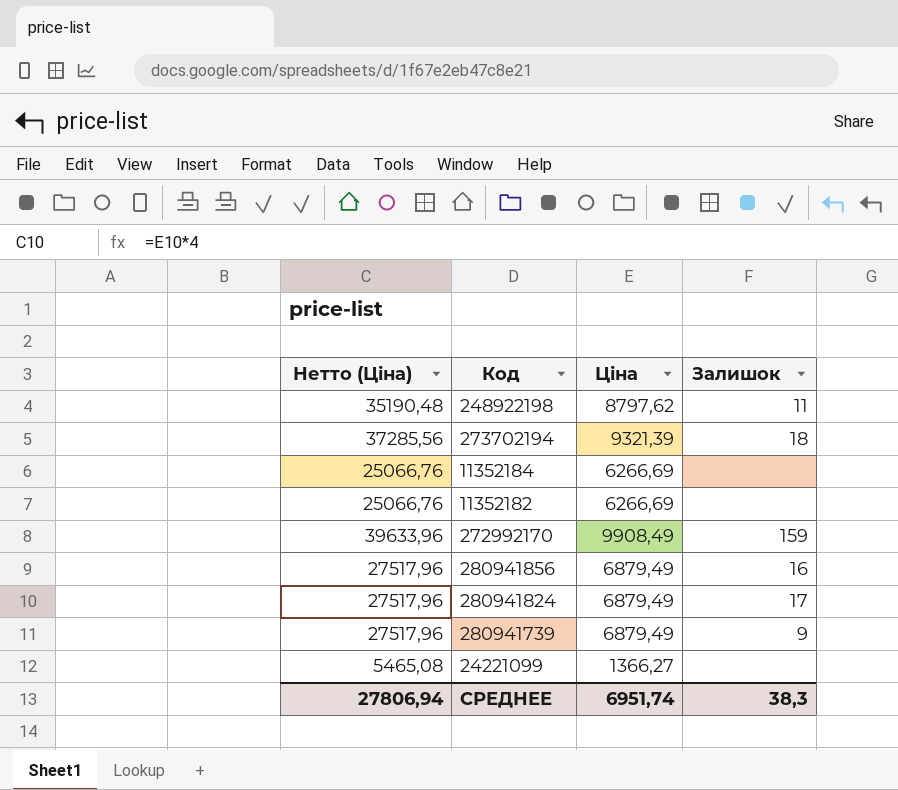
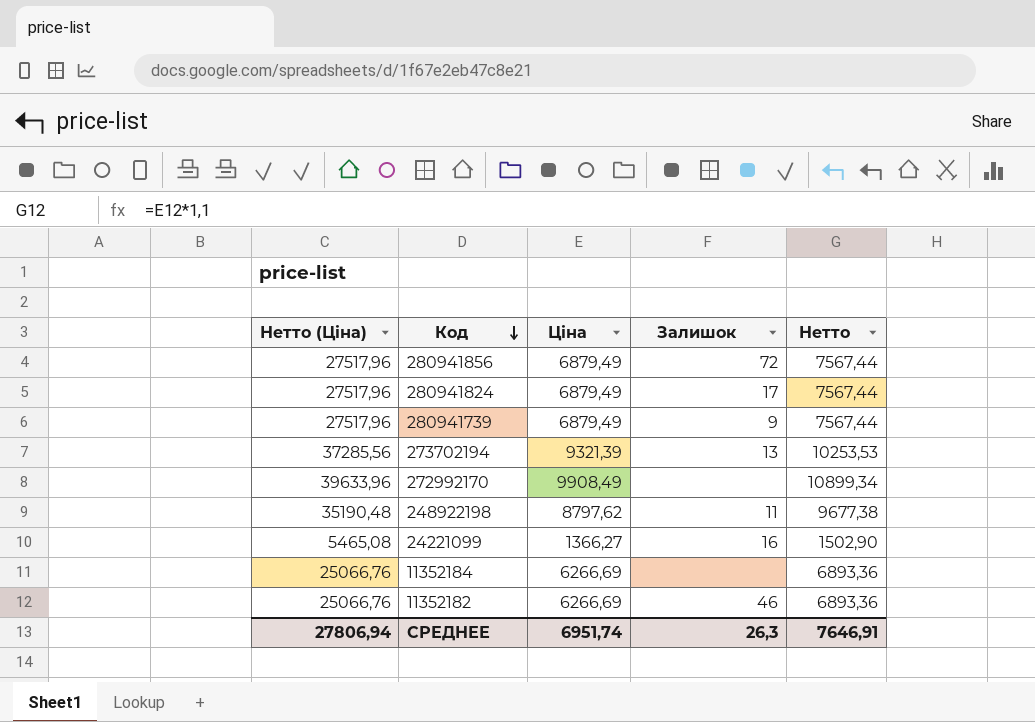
row order: none -> Код descending
column Нетто | formula: none -> [Ціна] * 1,1
280941856 | Залишок: 16 -> 72
273702194 | Залишок: 18 -> 13
272992170 | Залишок: 159 -> none
24221099 | Залишок: none -> 16
11352182 | Залишок: none -> 46
СРЕДНЕЕ | Залишок: 38,3 -> 26,3

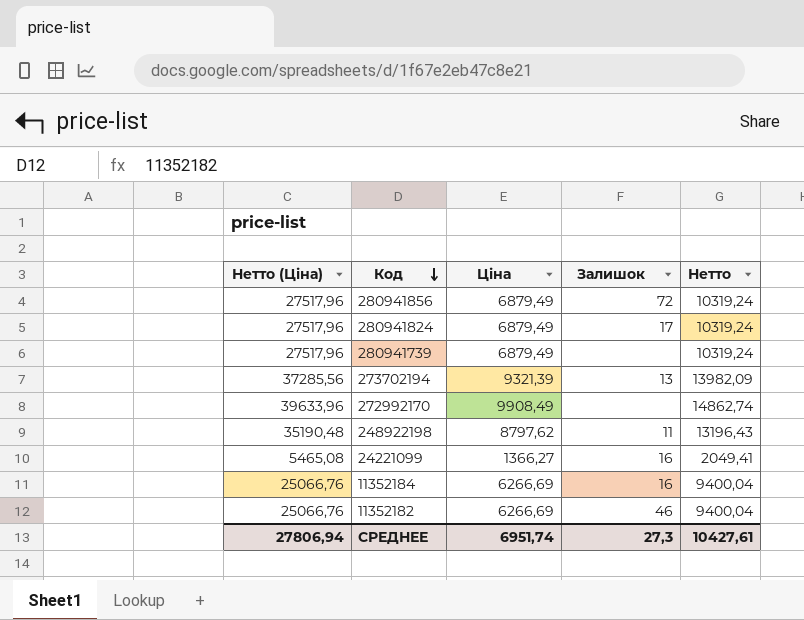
column Нетто | formula: [Ціна] * 1,1 -> [Ціна] * 1,5
280941739 | Залишок: 9 -> none
11352184 | Залишок: none -> 16
СРЕДНЕЕ | Залишок: 26,3 -> 27,3
СРЕДНЕЕ | Нетто: 7646,91 -> 10427,61

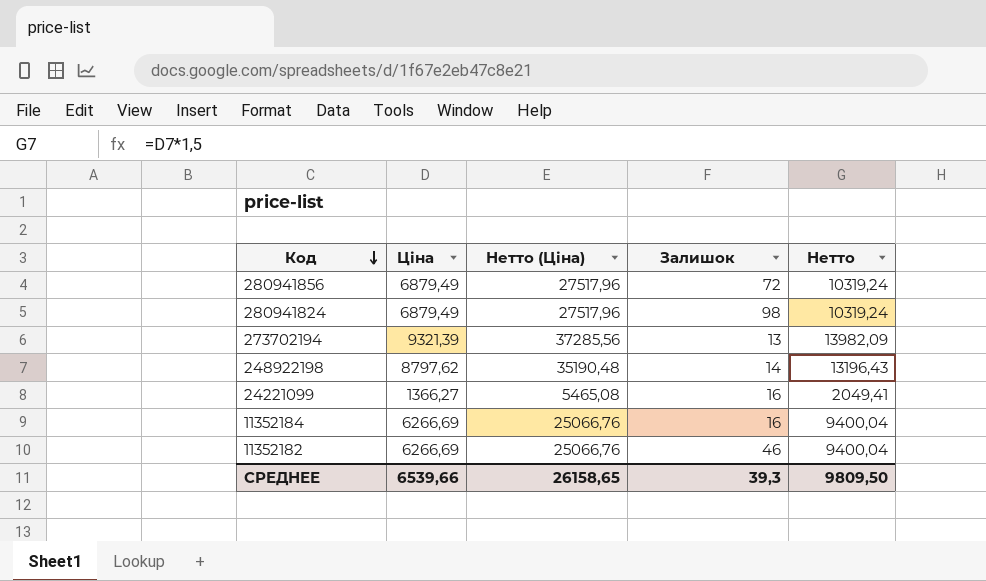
column Нетто (Ціна) | position: 1 -> 3
row 280941739: 27517,96 | 6879,49 | none | 10319,24 -> none
row 272992170: 39633,96 | 9908,49 | none | 14862,74 -> none
280941824 | Залишок: 17 -> 98
248922198 | Залишок: 11 -> 14
СРЕДНЕЕ | Ціна: 6951,74 -> 6539,66
СРЕДНЕЕ | Нетто (Ціна): 27806,94 -> 26158,65
СРЕДНЕЕ | Залишок: 27,3 -> 39,3
СРЕДНЕЕ | Нетто: 10427,61 -> 9809,50

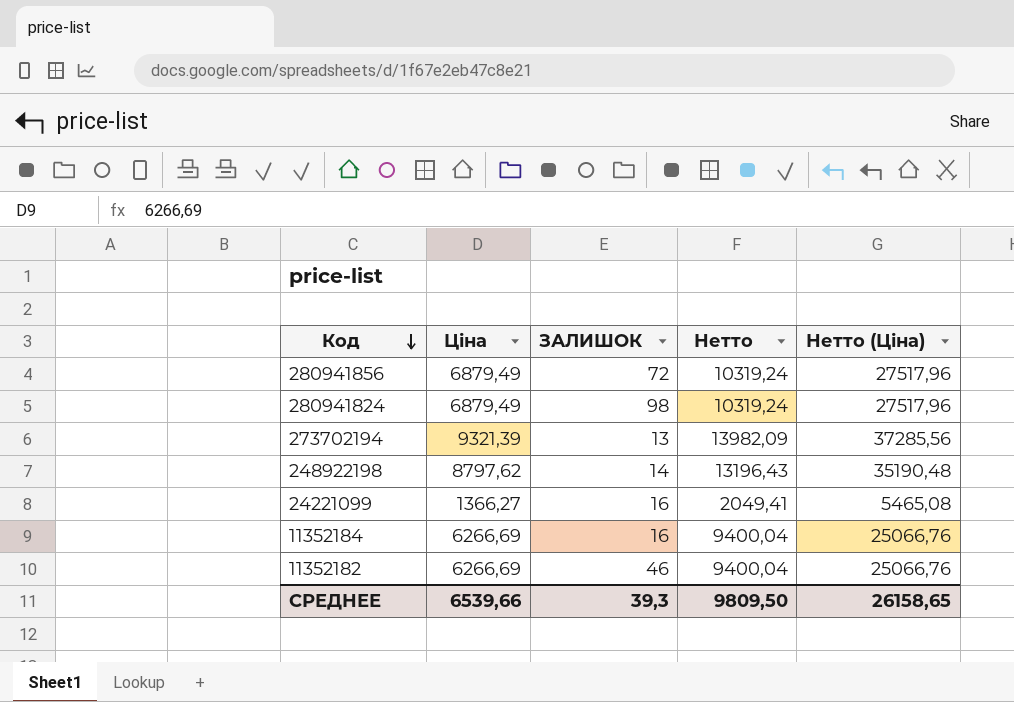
column name: Залишок -> ЗАЛИШОК
column Нетто (Ціна) | position: 3 -> 5

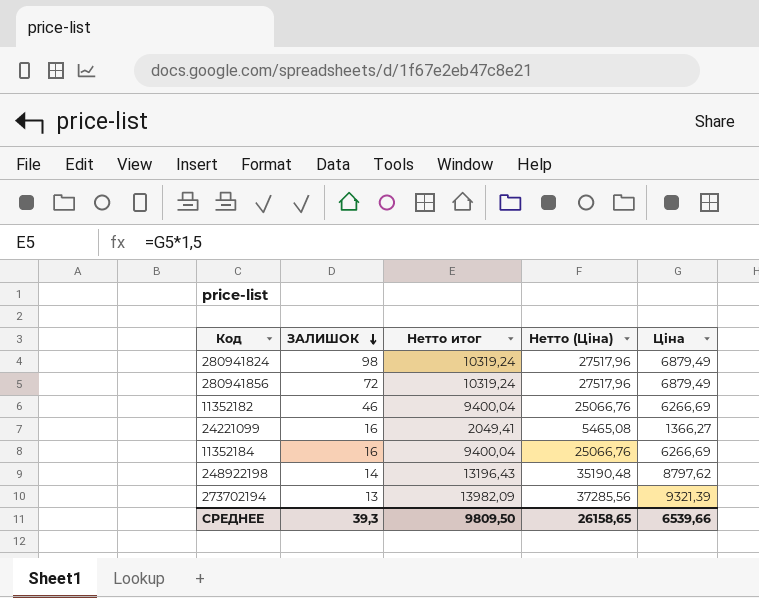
row order: Код descending -> ЗАЛИШОК descending
column name: Нетто -> Нетто итог
column Ціна | position: 2 -> 5

